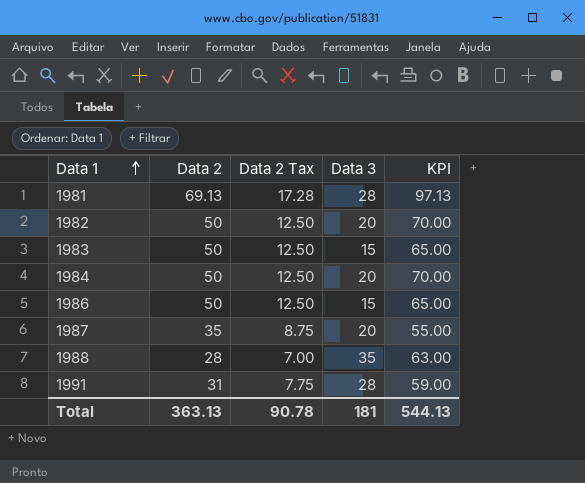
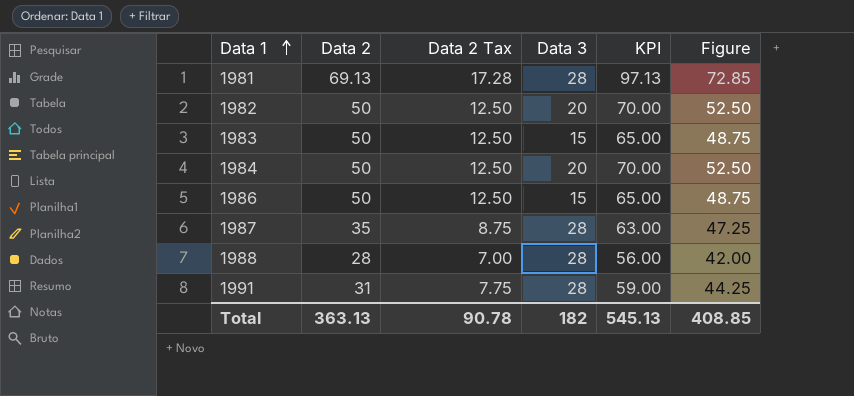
column Figure | formula: none -> [KPI] * 0.75
1987 | Data 3: 20 -> 28
1987 | KPI: 55.00 -> 63.00
1988 | Data 3: 35 -> 28
1988 | KPI: 63.00 -> 56.00
Total | Data 3: 181 -> 182
Total | KPI: 544.13 -> 545.13

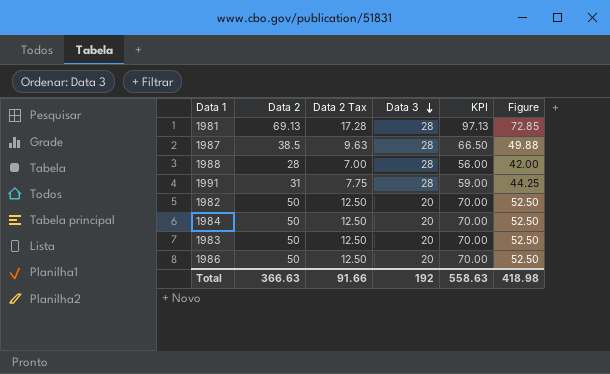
row order: Data 1 ascending -> Data 3 descending
1987 | Data 2: 35 -> 38.5
1987 | Data 2 Tax: 8.75 -> 9.63
1987 | KPI: 63.00 -> 66.50
1987 | Figure: 47.25 -> 49.88
1983 | Data 3: 15 -> 20
1983 | KPI: 65.00 -> 70.00
1983 | Figure: 48.75 -> 52.50
1986 | Data 3: 15 -> 20
1986 | KPI: 65.00 -> 70.00
1986 | Figure: 48.75 -> 52.50
Total | Data 2: 363.13 -> 366.63
Total | Data 2 Tax: 90.78 -> 91.66
Total | Data 3: 182 -> 192
Total | KPI: 545.13 -> 558.63
Total | Figure: 408.85 -> 418.98

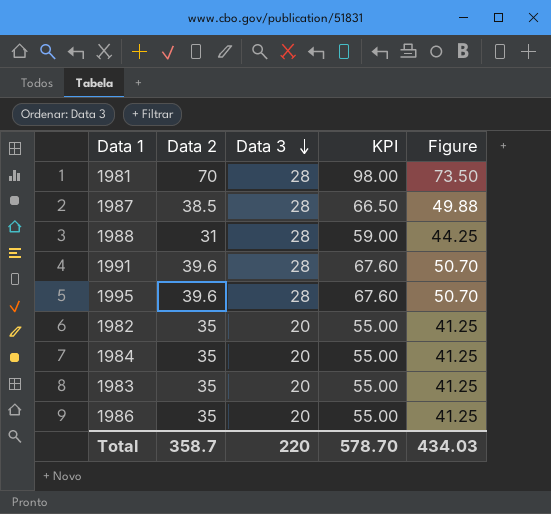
column Data 2 Tax | formula: [Data 2] * 0.25 -> none
1981 | Data 2: 69.13 -> 70
1981 | KPI: 97.13 -> 98.00
1981 | Figure: 72.85 -> 73.50
1988 | Data 2: 28 -> 31
1988 | KPI: 56.00 -> 59.00
1988 | Figure: 42.00 -> 44.25
1991 | Data 2: 31 -> 39.6
1991 | KPI: 59.00 -> 67.60
1991 | Figure: 44.25 -> 50.70
row 1995: none -> 39.6 | 28 | 67.60 | 50.70
1982 | Data 2: 50 -> 35
1982 | KPI: 70.00 -> 55.00
1982 | Figure: 52.50 -> 41.25
1984 | Data 2: 50 -> 35
1984 | KPI: 70.00 -> 55.00
1984 | Figure: 52.50 -> 41.25
1983 | Data 2: 50 -> 35
1983 | KPI: 70.00 -> 55.00
1983 | Figure: 52.50 -> 41.25
1986 | Data 2: 50 -> 35
1986 | KPI: 70.00 -> 55.00
1986 | Figure: 52.50 -> 41.25
Total | Data 2: 366.63 -> 358.7
Total | Data 3: 192 -> 220
Total | KPI: 558.63 -> 578.70
Total | Figure: 418.98 -> 434.03

